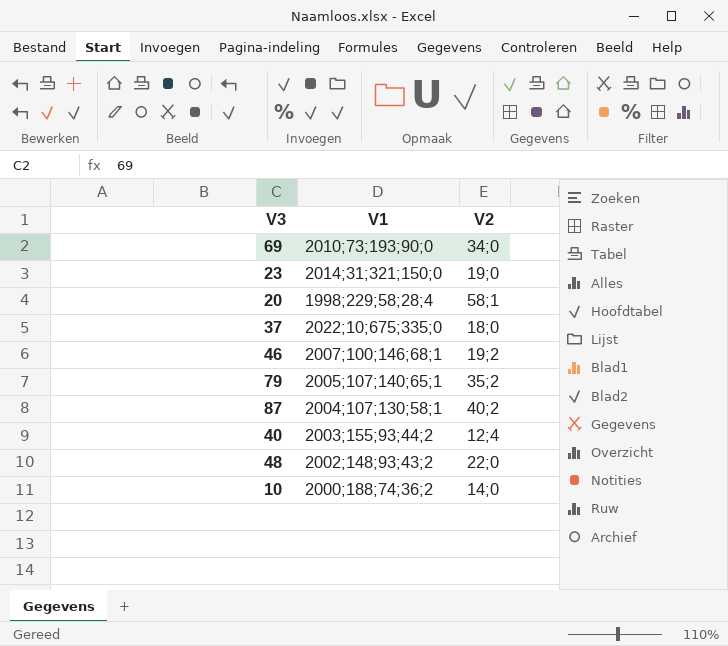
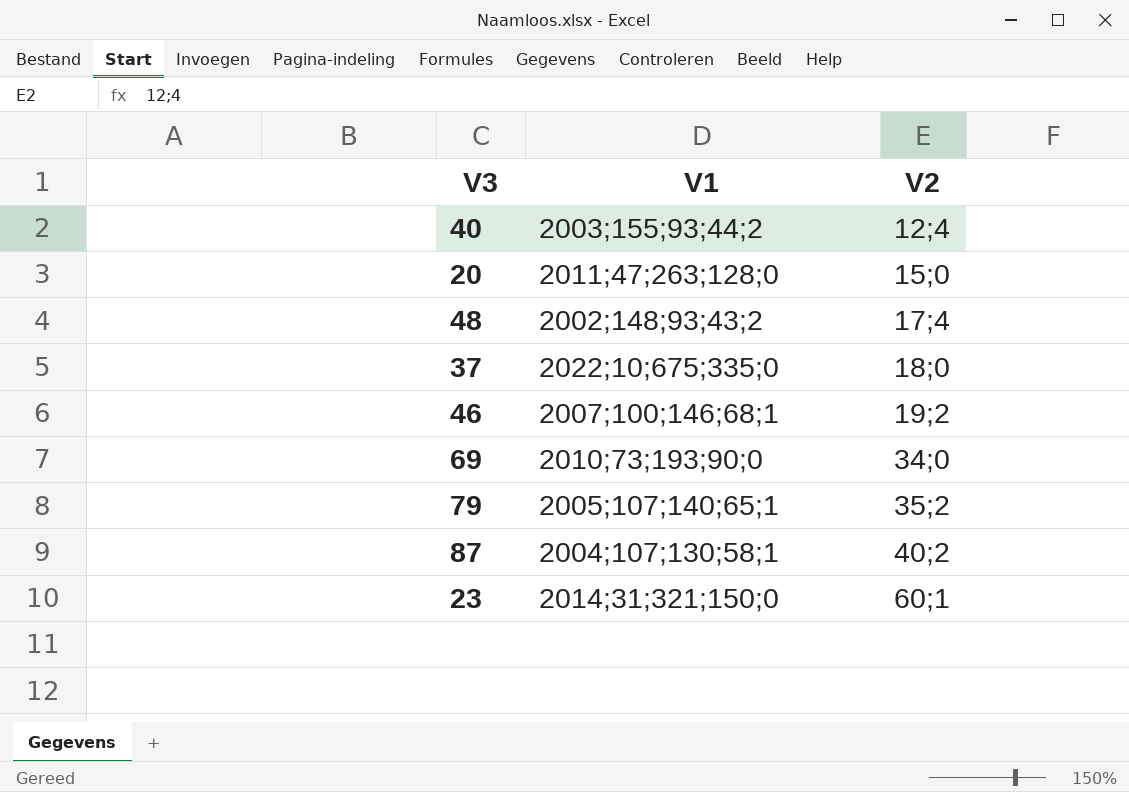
row order: none -> V2 ascending
row 10: 2000;188;74;36;2 | 14;0 -> none
20 | V1: 1998;229;58;28;4 -> 2011;47;263;128;0
20 | V2: 58;1 -> 15;0
48 | V2: 22;0 -> 17;4
23 | V2: 19;0 -> 60;1

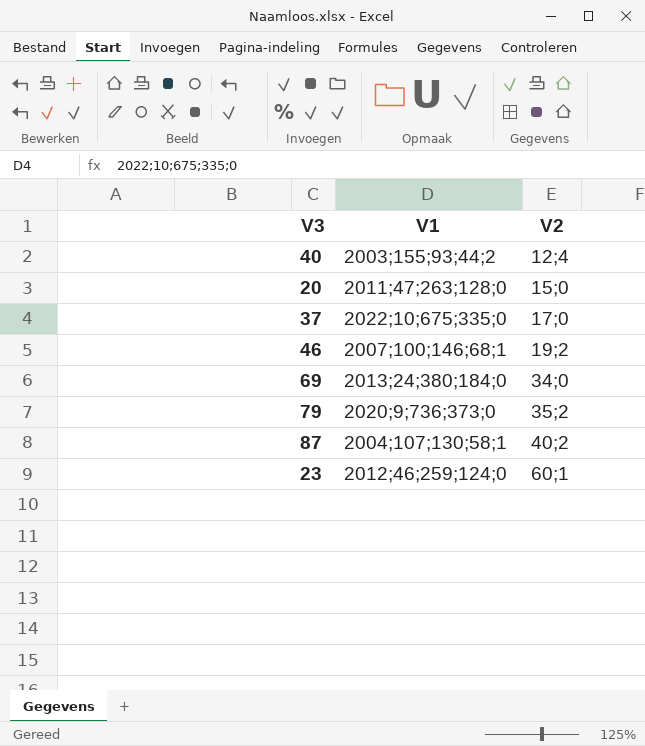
row 48: 2002;148;93;43;2 | 17;4 -> none
37 | V2: 18;0 -> 17;0
69 | V1: 2010;73;193;90;0 -> 2013;24;380;184;0
79 | V1: 2005;107;140;65;1 -> 2020;9;736;373;0
23 | V1: 2014;31;321;150;0 -> 2012;46;259;124;0

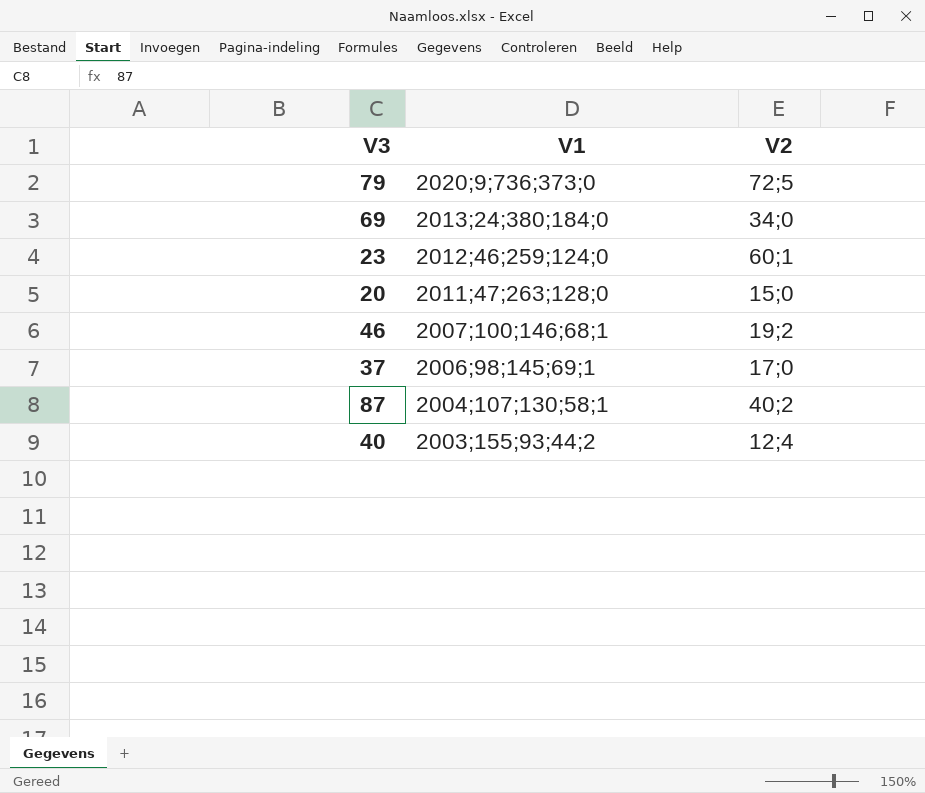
row order: V2 ascending -> V1 descending
79 | V2: 35;2 -> 72;5
37 | V1: 2022;10;675;335;0 -> 2006;98;145;69;1

